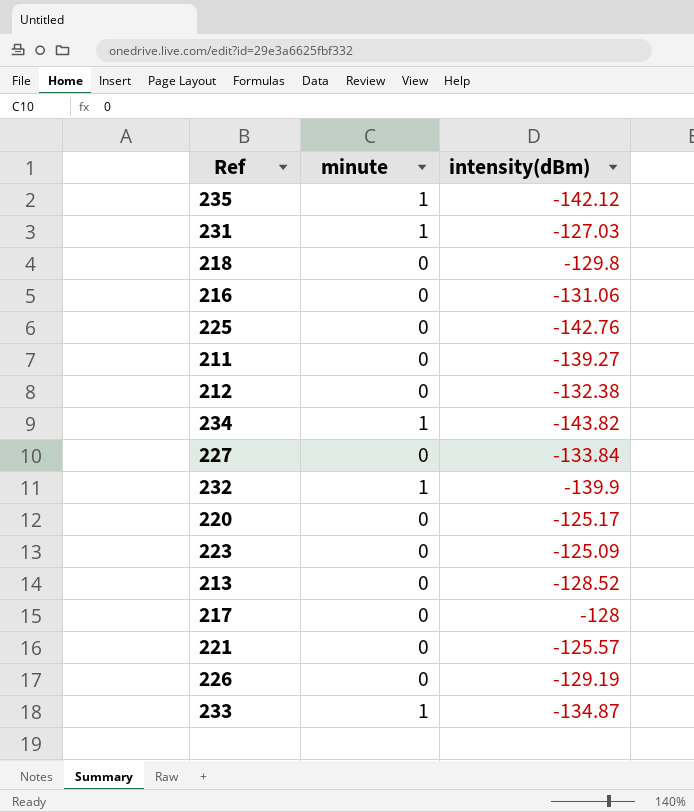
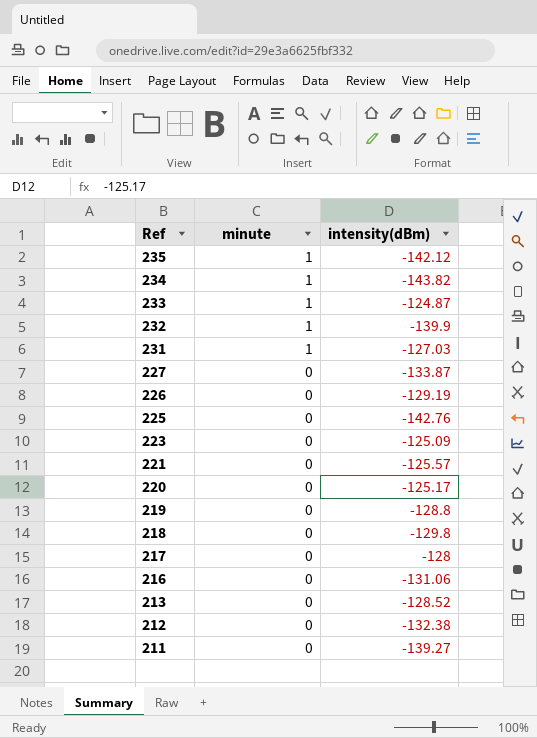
row order: none -> Ref descending
233 | intensity(dBm): -134.87 -> -124.87
227 | intensity(dBm): -133.84 -> -133.87
row 219: none -> 0 | -128.8

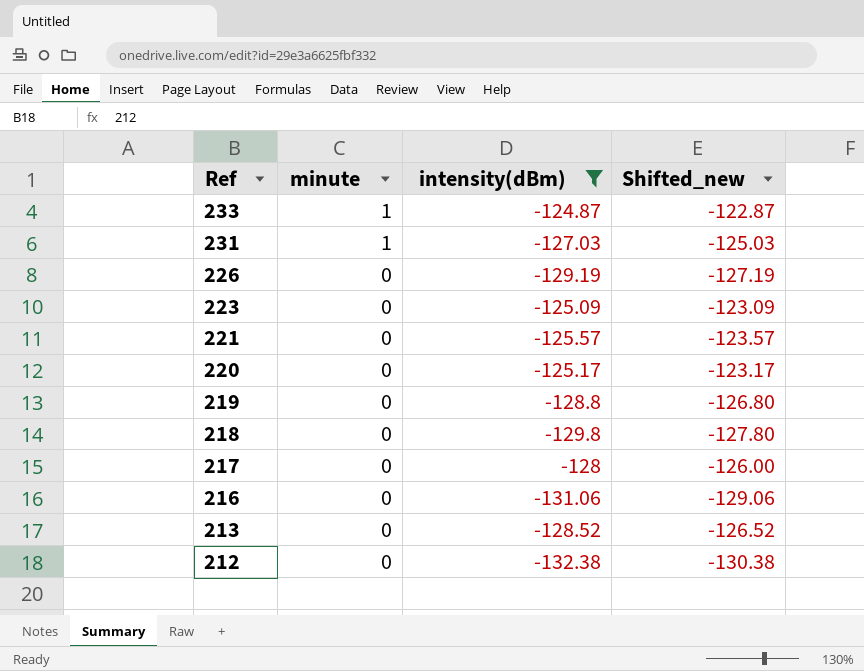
filter: none -> intensity(dBm) >= -132.38
column Shifted_new | formula: none -> [intensity(dBm)] + 2

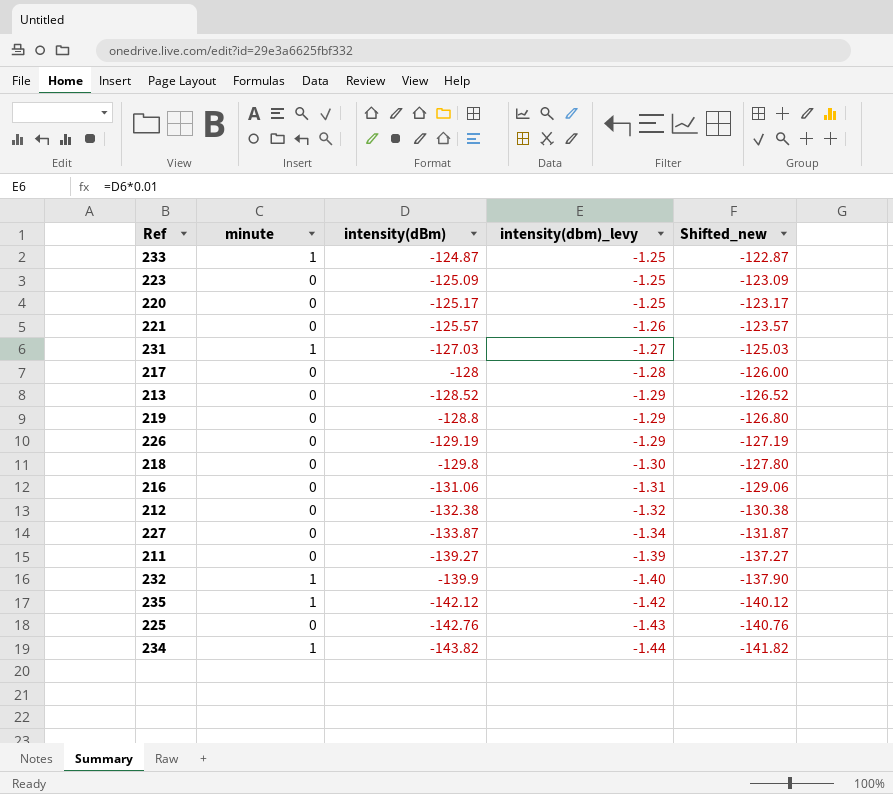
filter: intensity(dBm) >= -132.38 -> none
row order: Ref descending -> intensity(dBm) descending
column intensity(dbm)_levy | formula: none -> [intensity(dBm)] * 0.01

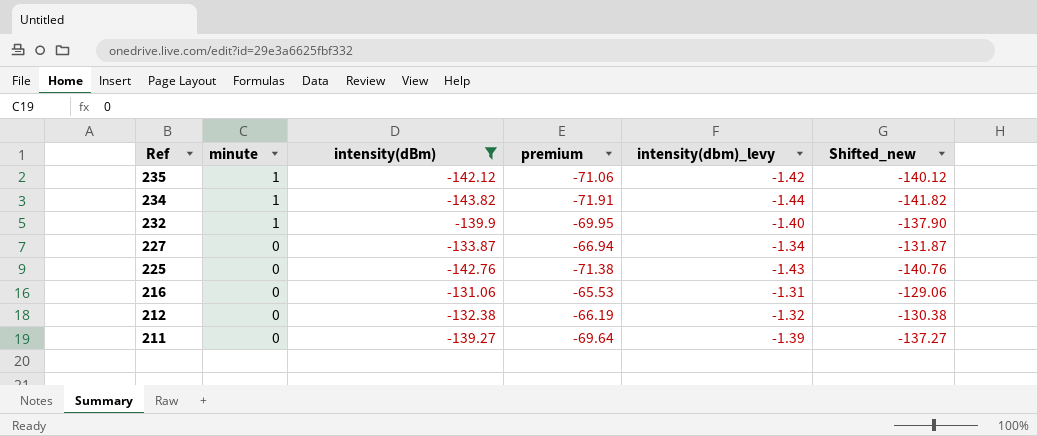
filter: none -> intensity(dBm) <= -131.06
row order: intensity(dBm) descending -> Ref descending
column premium | formula: none -> [intensity(dBm)] * 0.5

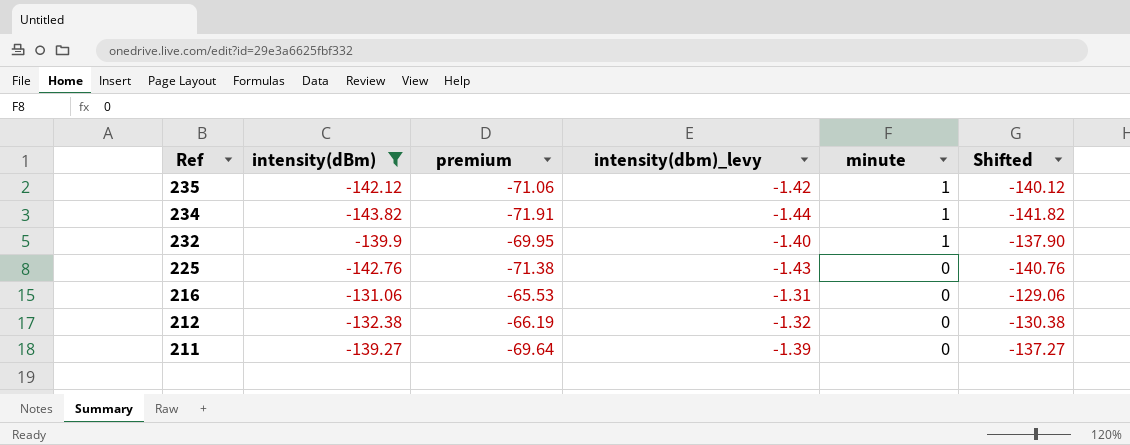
column minute | position: 2 -> 5
column name: Shifted_new -> Shifted
row 227: 0 | -133.87 | -66.94 | -1.34 | -131.87 -> none

